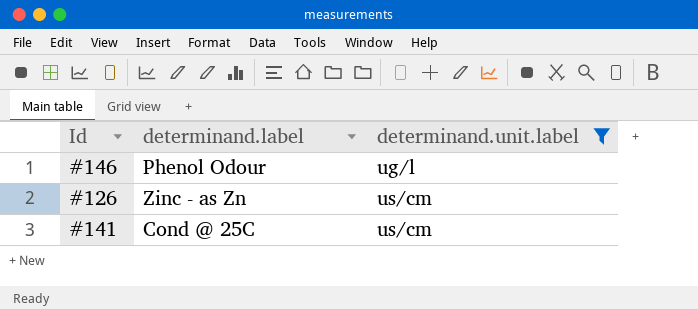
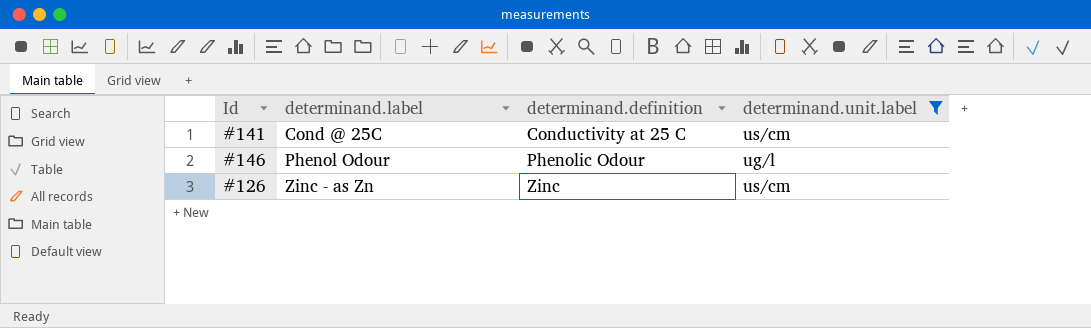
row order: determinand.unit.label ascending -> determinand.label ascending
column determinand.definition | position: none -> 3

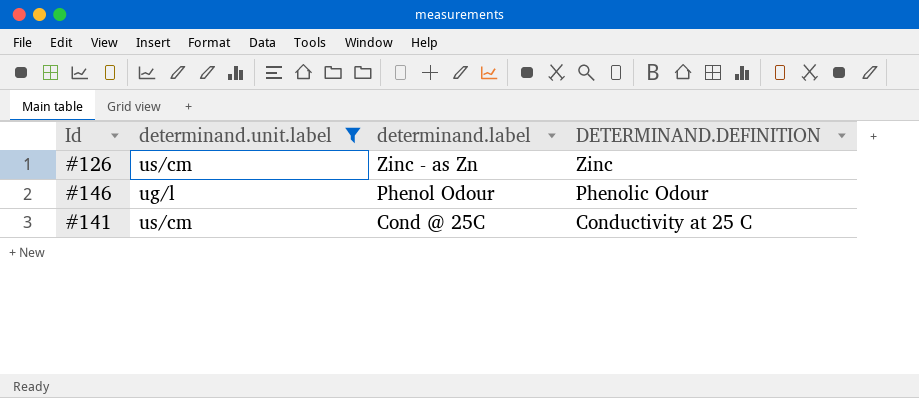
row order: determinand.label ascending -> determinand.label descending
column determinand.unit.label | position: 4 -> 2
column name: determinand.definition -> DETERMINAND.DEFINITION

